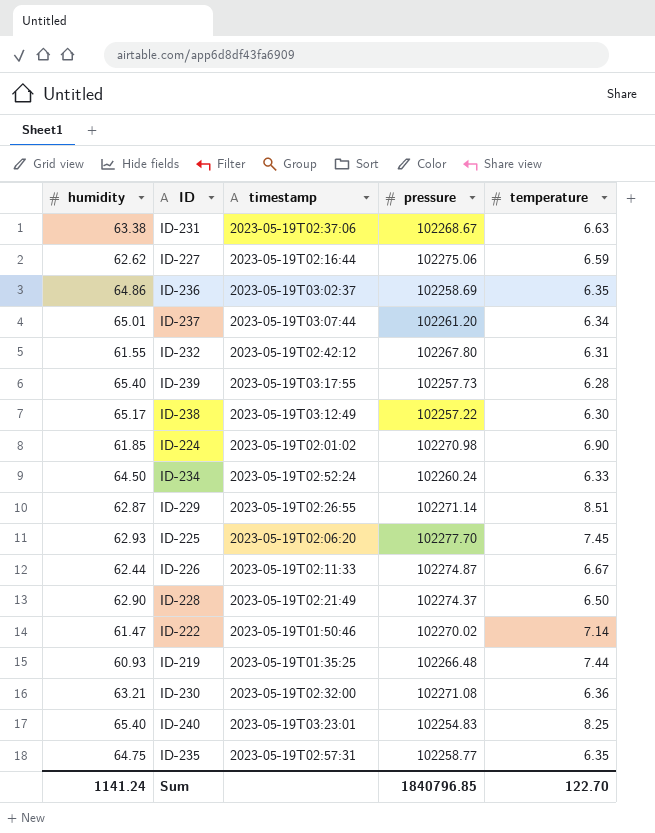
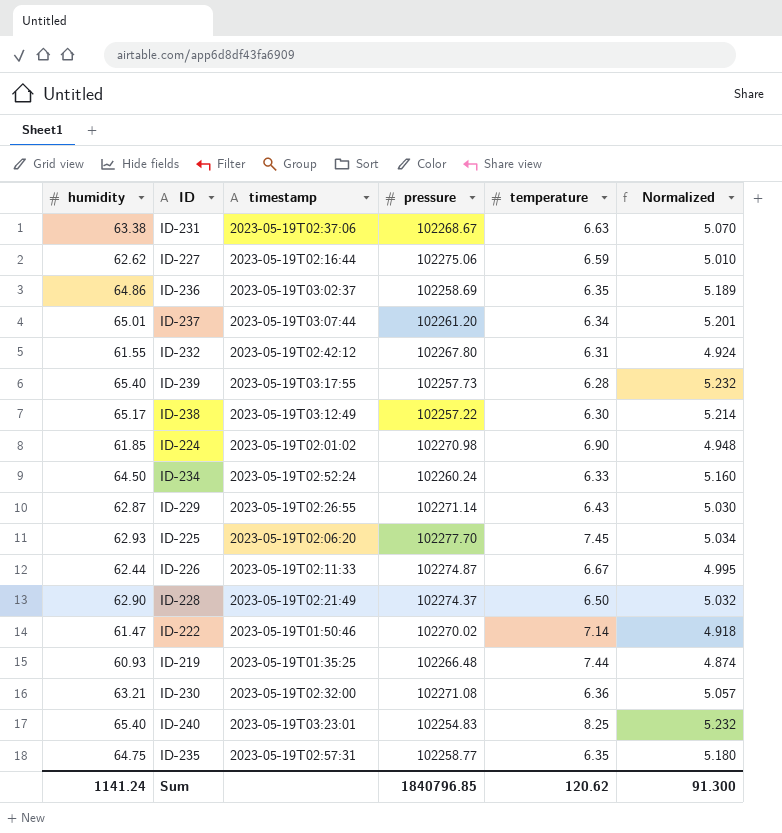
column Normalized | formula: none -> [humidity] * 0.08
ID-229 | temperature: 8.51 -> 6.43
Sum | temperature: 122.70 -> 120.62

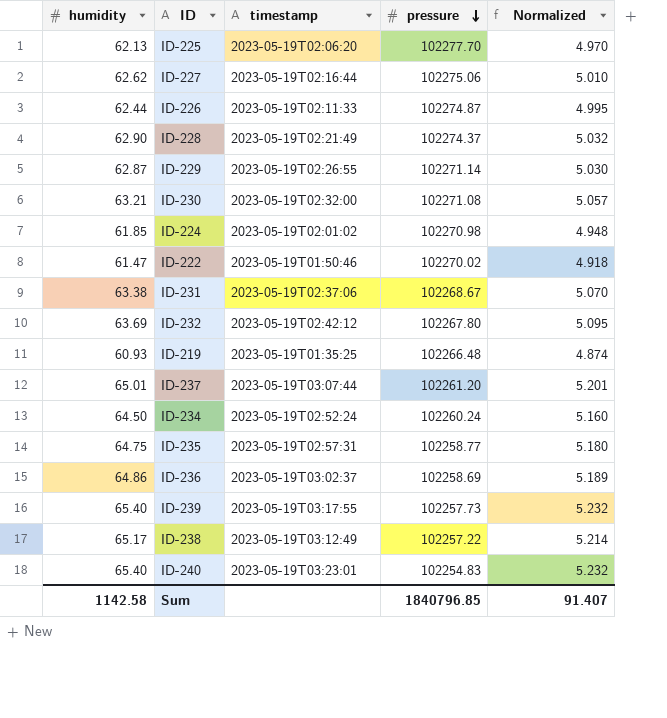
row order: none -> pressure descending
column temperature | position: 5 -> none
ID-225 | humidity: 62.93 -> 62.13
ID-225 | Normalized: 5.034 -> 4.970
ID-232 | humidity: 61.55 -> 63.69
ID-232 | Normalized: 4.924 -> 5.095
Sum | humidity: 1141.24 -> 1142.58
Sum | Normalized: 91.300 -> 91.407

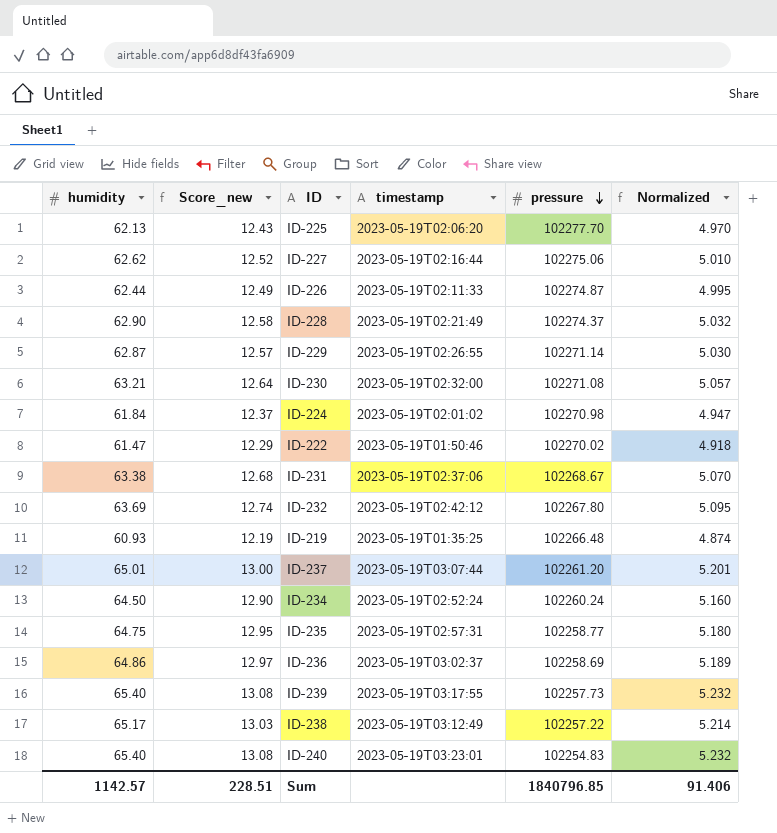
column Score_new | formula: none -> [humidity] * 0.2
ID-224 | humidity: 61.85 -> 61.84
ID-224 | Normalized: 4.948 -> 4.947
Sum | humidity: 1142.58 -> 1142.57
Sum | Normalized: 91.407 -> 91.406

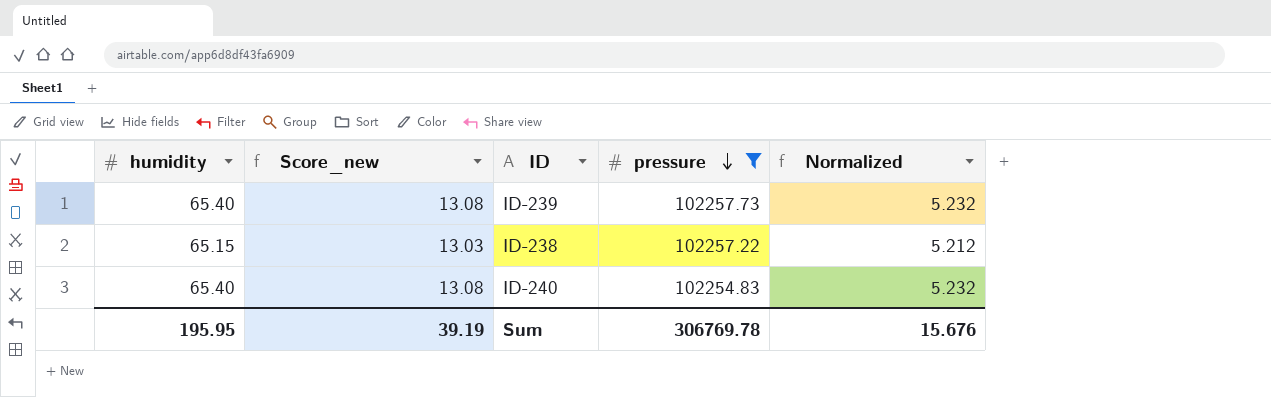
filter: none -> pressure <= 102257.73
column timestamp | position: 4 -> none
ID-238 | humidity: 65.17 -> 65.15
ID-238 | Normalized: 5.214 -> 5.212
Sum | humidity: 1142.57 -> 195.95
Sum | Score_new: 228.51 -> 39.19
Sum | pressure: 1840796.85 -> 306769.78
Sum | Normalized: 91.406 -> 15.676

